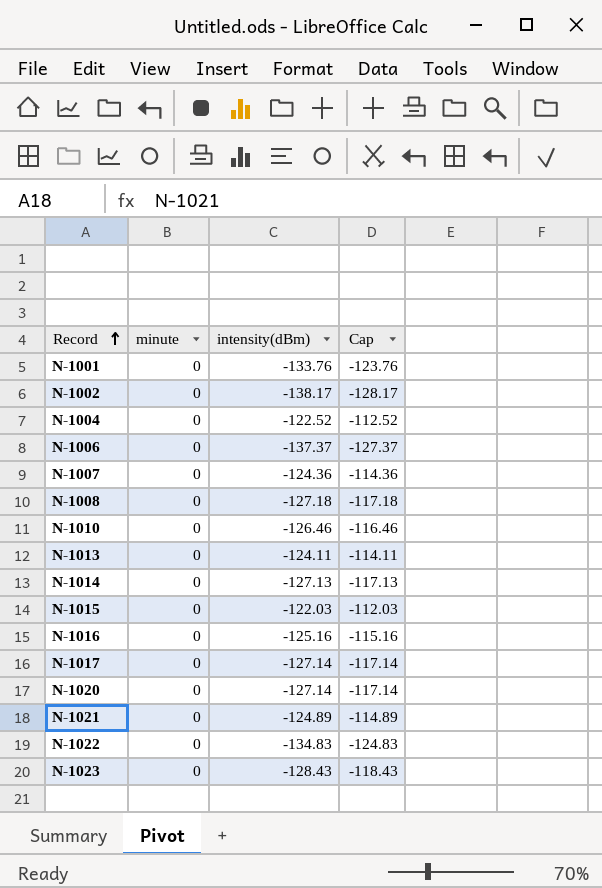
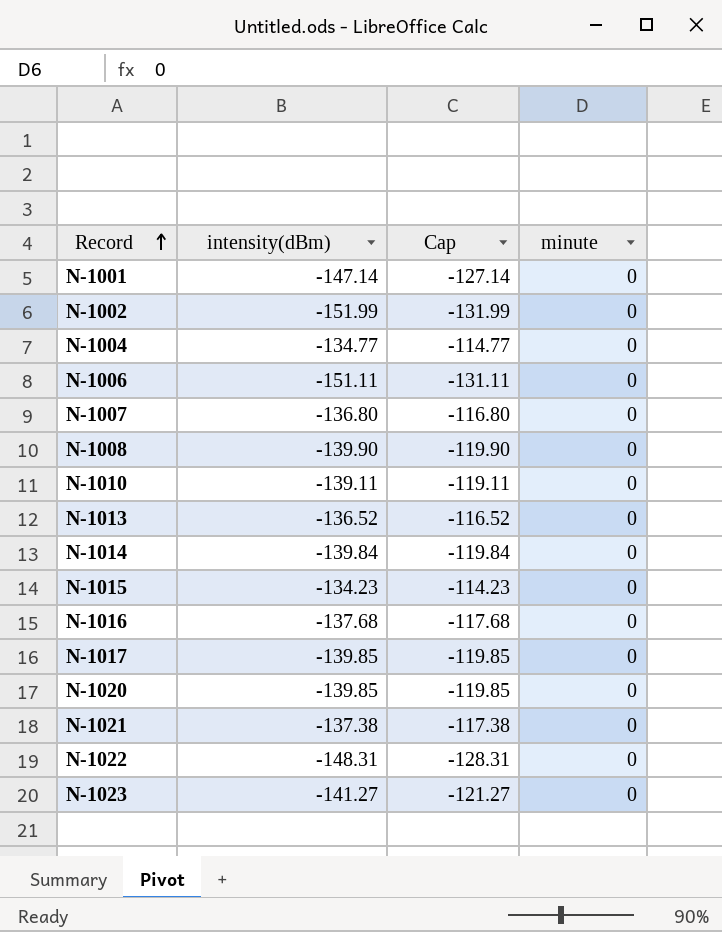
column Cap | formula: [intensity(dBm)] + 10 -> [intensity(dBm)] + 20
column minute | position: 2 -> 4
N-1001 | intensity(dBm): -133.76 -> -147.14
N-1002 | intensity(dBm): -138.17 -> -151.99
N-1004 | intensity(dBm): -122.52 -> -134.77
N-1006 | intensity(dBm): -137.37 -> -151.11
N-1007 | intensity(dBm): -124.36 -> -136.80
N-1008 | intensity(dBm): -127.18 -> -139.90
N-1010 | intensity(dBm): -126.46 -> -139.11
N-1013 | intensity(dBm): -124.11 -> -136.52
N-1014 | intensity(dBm): -127.13 -> -139.84
N-1015 | intensity(dBm): -122.03 -> -134.23
N-1016 | intensity(dBm): -125.16 -> -137.68
N-1017 | intensity(dBm): -127.14 -> -139.85
N-1020 | intensity(dBm): -127.14 -> -139.85
N-1021 | intensity(dBm): -124.89 -> -137.38
N-1022 | intensity(dBm): -134.83 -> -148.31
N-1023 | intensity(dBm): -128.43 -> -141.27

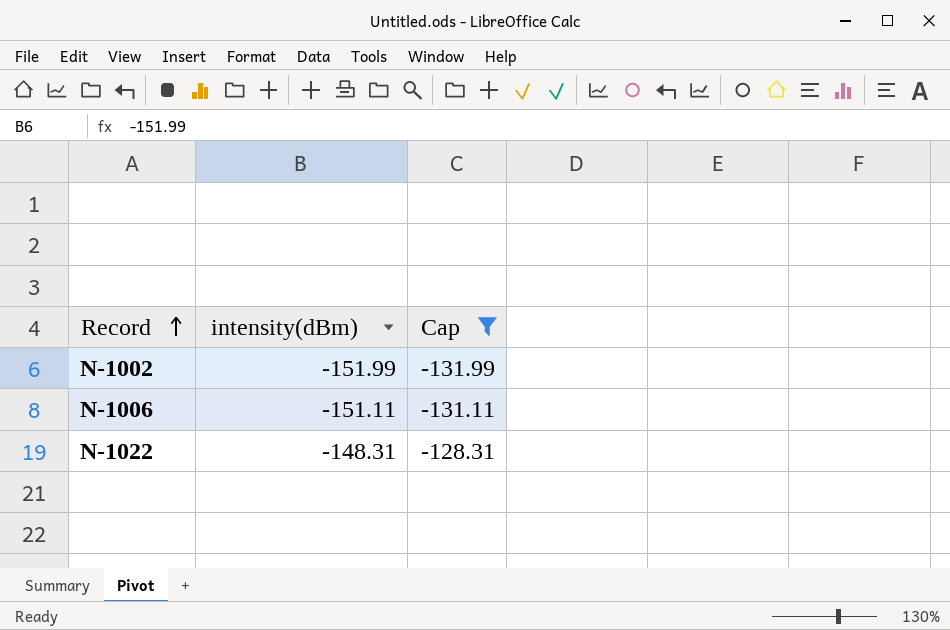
filter: none -> Cap <= -128.31
column minute | position: 4 -> none

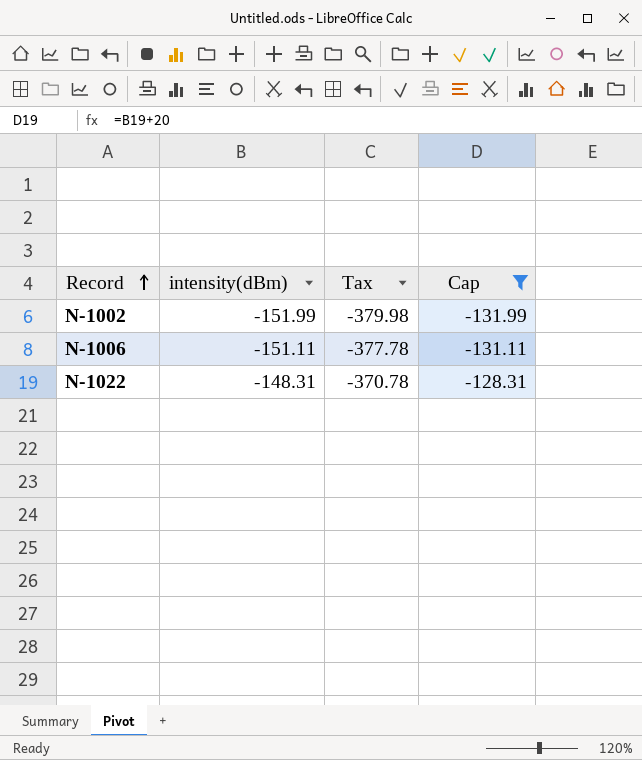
column Tax | formula: none -> [intensity(dBm)] * 2.5

